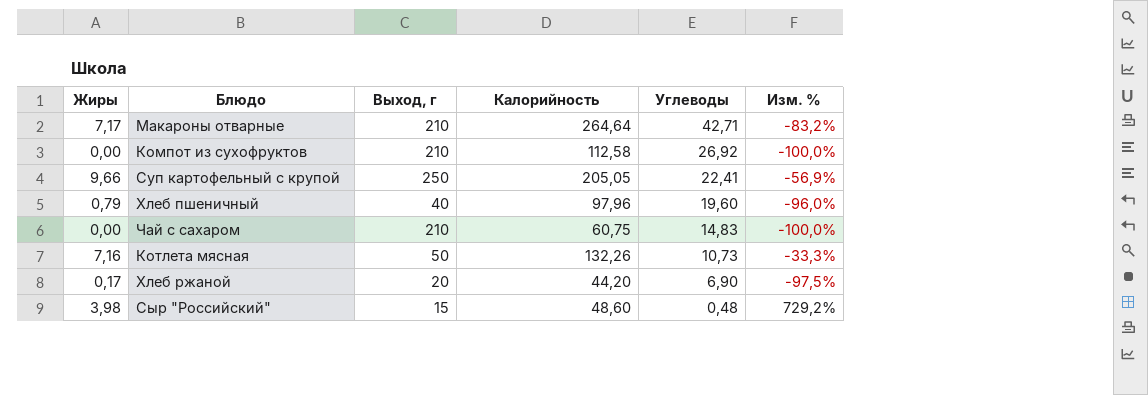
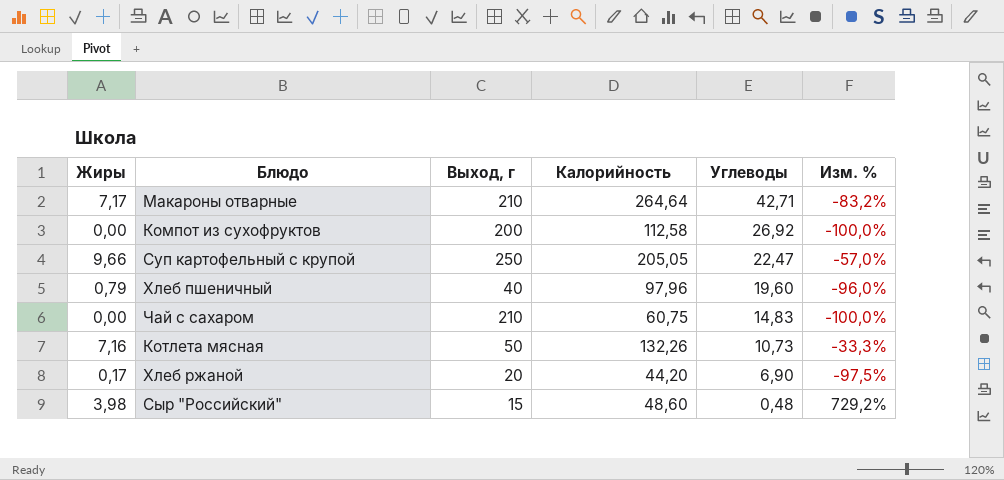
Компот из сухофруктов | Выход, г: 210 -> 200
Суп картофельный с крупой | Углеводы: 22,41 -> 22,47
Суп картофельный с крупой | Изм. %: -56,9% -> -57,0%

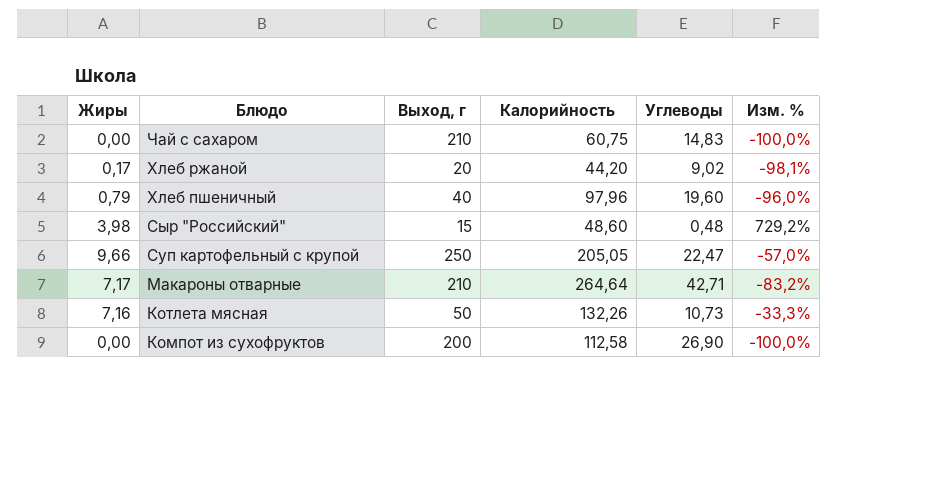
row order: Углеводы descending -> Блюдо descending
Хлеб ржаной | Углеводы: 6,90 -> 9,02
Хлеб ржаной | Изм. %: -97,5% -> -98,1%
Компот из сухофруктов | Углеводы: 26,92 -> 26,90

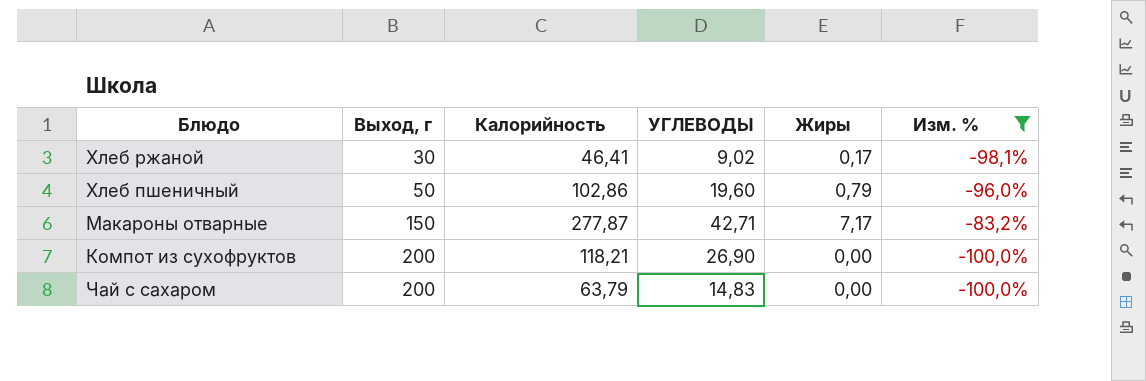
filter: none -> Изм. % <= -83,2%
row order: Блюдо descending -> Выход, г ascending
column name: Углеводы -> УГЛЕВОДЫ
column Жиры | position: 1 -> 5
Хлеб ржаной | Выход, г: 20 -> 30
Хлеб ржаной | Калорийность: 44,20 -> 46,41
Хлеб пшеничный | Выход, г: 40 -> 50
Хлеб пшеничный | Калорийность: 97,96 -> 102,86
Макароны отварные | Выход, г: 210 -> 150
Макароны отварные | Калорийность: 264,64 -> 277,87
Компот из сухофруктов | Калорийность: 112,58 -> 118,21
Чай с сахаром | Выход, г: 210 -> 200
Чай с сахаром | Калорийность: 60,75 -> 63,79

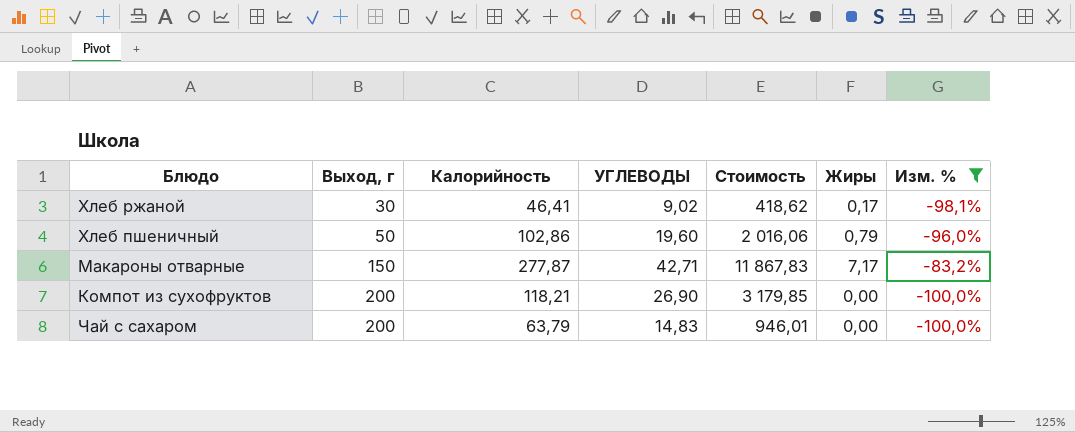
column Стоимость | formula: none -> [Калорийность] * [УГЛЕВОДЫ]

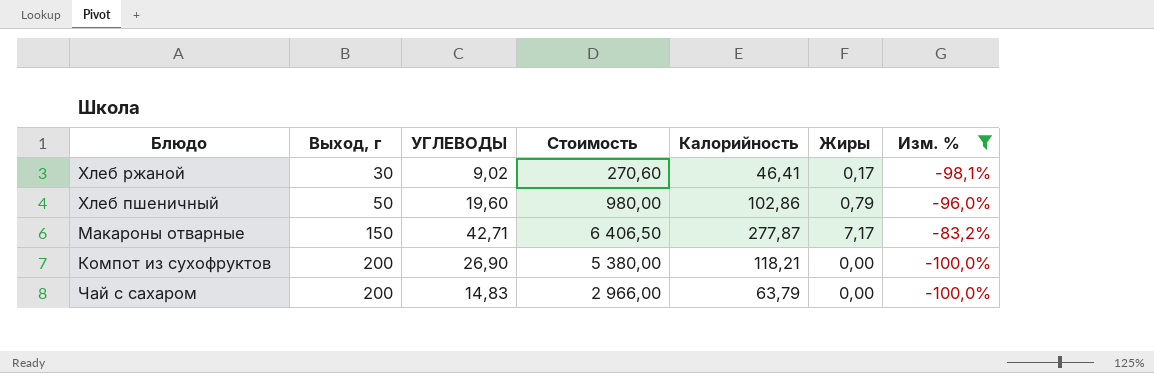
column Стоимость | formula: [Калорийность] * [УГЛЕВОДЫ] -> [Выход, г] * [УГЛЕВОДЫ]
column Калорийность | position: 3 -> 5

